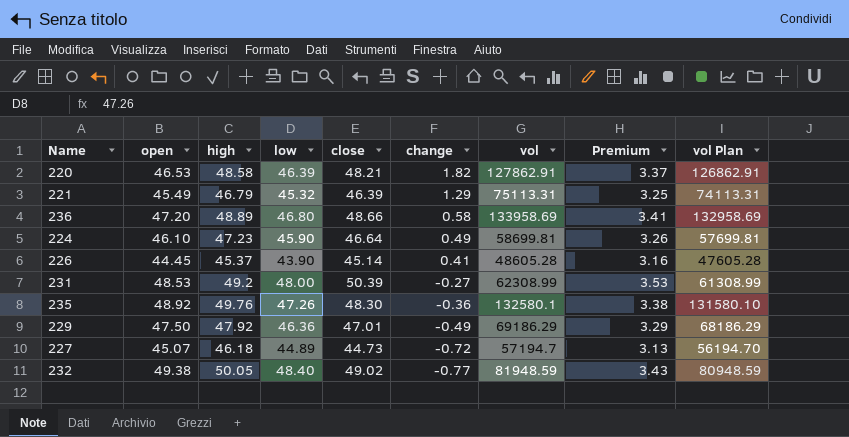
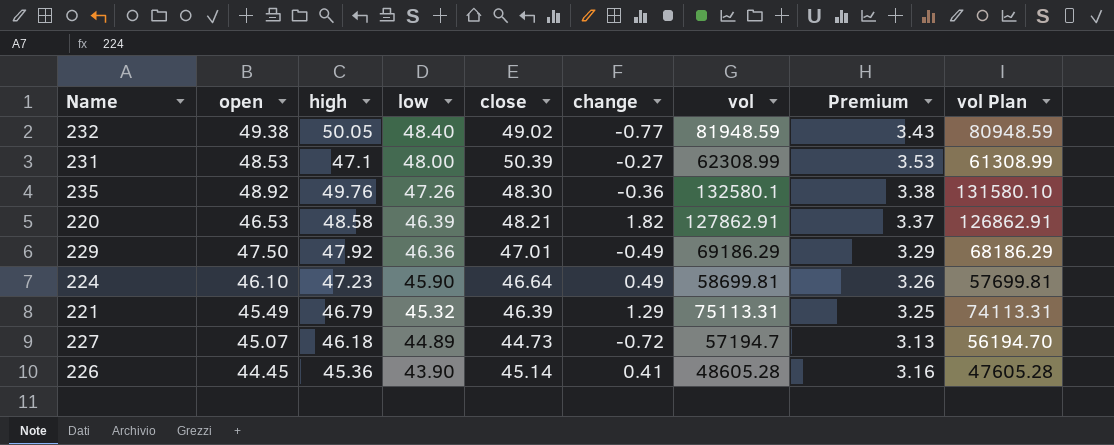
row order: change descending -> low descending
row 236: 47.20 | 48.89 | 46.80 | 48.66 | 0.58 | 133958.69 | 3.41 | 132958.69 -> none
231 | high: 49.2 -> 47.1
226 | high: 45.37 -> 45.36

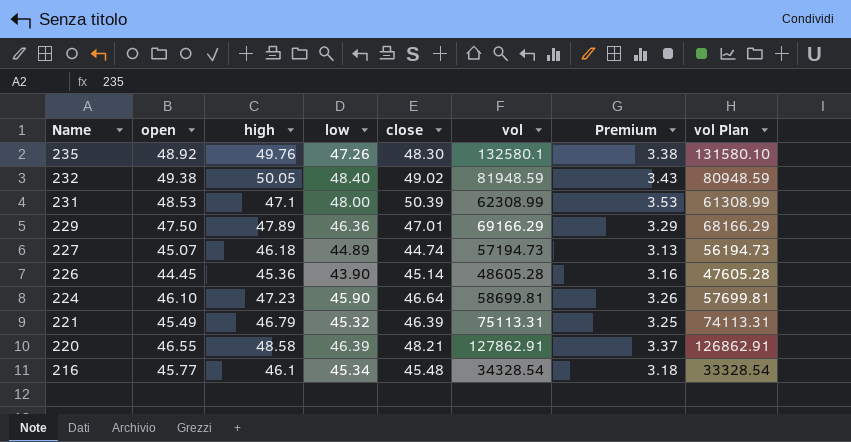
row order: low descending -> Name descending
column change | position: 6 -> none
229 | high: 47.92 -> 47.89
229 | vol: 69186.29 -> 69166.29
229 | vol Plan: 68186.29 -> 68166.29
227 | close: 44.73 -> 44.74
227 | vol: 57194.7 -> 57194.73
227 | vol Plan: 56194.70 -> 56194.73
220 | open: 46.53 -> 46.55
row 216: none -> 45.77 | 46.1 | 45.34 | 45.48 | 34328.54 | 3.18 | 33328.54

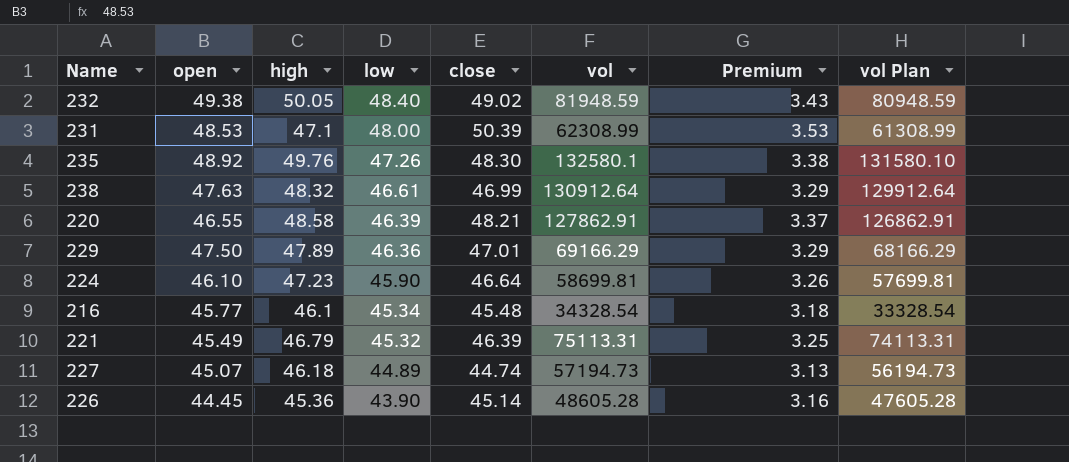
row order: Name descending -> low descending
row 238: none -> 47.63 | 48.32 | 46.61 | 46.99 | 130912.64 | 3.29 | 129912.64

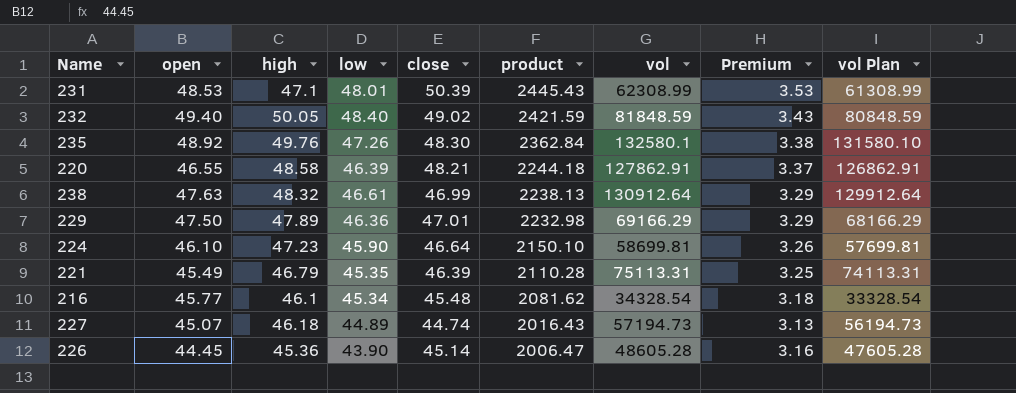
row order: low descending -> product descending
column product | formula: none -> [open] * [close]
231 | low: 48.00 -> 48.01
232 | open: 49.38 -> 49.40
232 | vol: 81948.59 -> 81848.59
232 | vol Plan: 80948.59 -> 80848.59
221 | low: 45.32 -> 45.35

